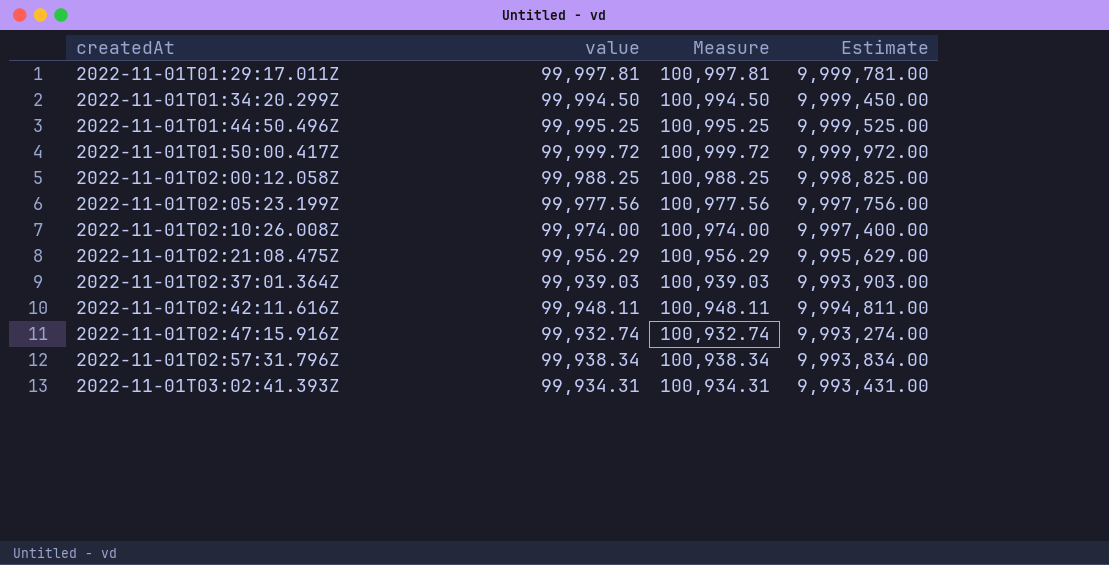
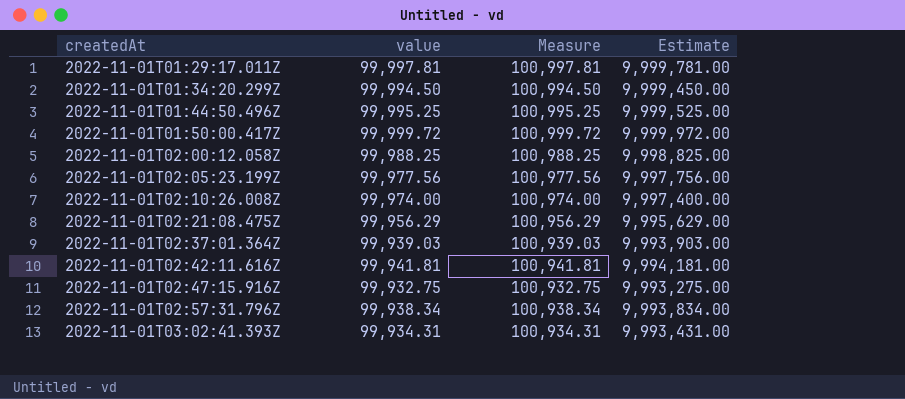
2022-11-01T02:42:11.616Z | value: 99,948.11 -> 99,941.81
2022-11-01T02:42:11.616Z | Measure: 100,948.11 -> 100,941.81
2022-11-01T02:42:11.616Z | Estimate: 9,994,811.00 -> 9,994,181.00
2022-11-01T02:47:15.916Z | value: 99,932.74 -> 99,932.75
2022-11-01T02:47:15.916Z | Measure: 100,932.74 -> 100,932.75
2022-11-01T02:47:15.916Z | Estimate: 9,993,274.00 -> 9,993,275.00

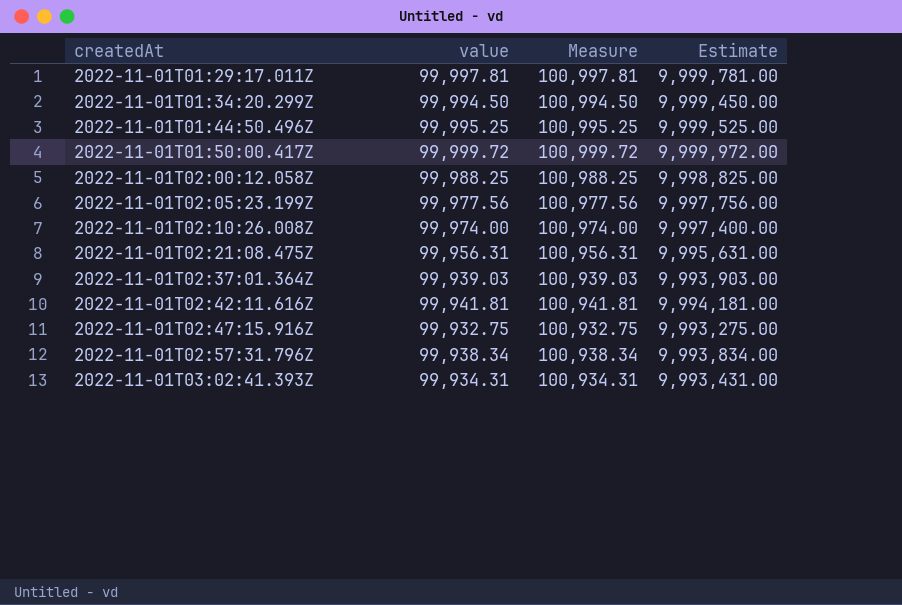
2022-11-01T02:21:08.475Z | value: 99,956.29 -> 99,956.31
2022-11-01T02:21:08.475Z | Measure: 100,956.29 -> 100,956.31
2022-11-01T02:21:08.475Z | Estimate: 9,995,629.00 -> 9,995,631.00

